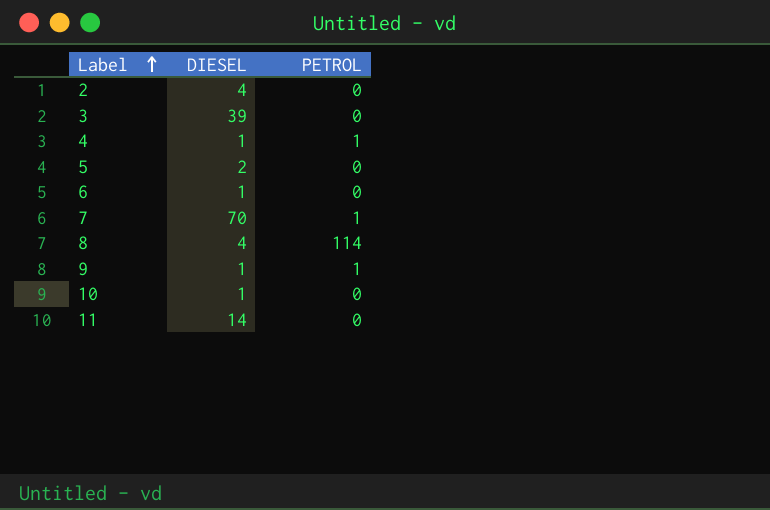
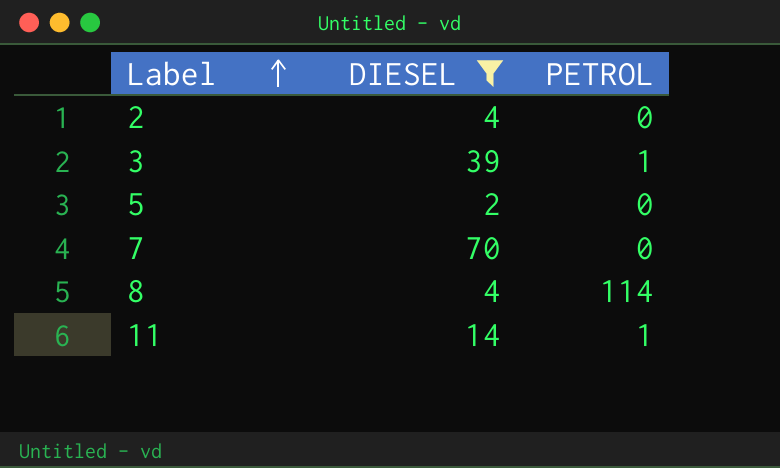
filter: none -> DIESEL != 1
3 | PETROL: 0 -> 1
7 | PETROL: 1 -> 0
11 | PETROL: 0 -> 1

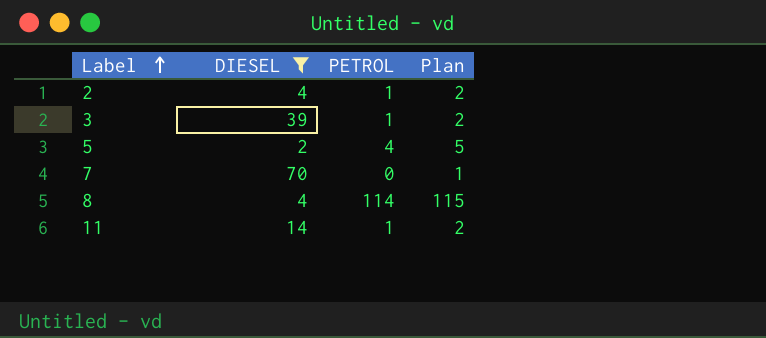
column Plan | formula: none -> [PETROL] + 1
2 | PETROL: 0 -> 1
5 | PETROL: 0 -> 4

